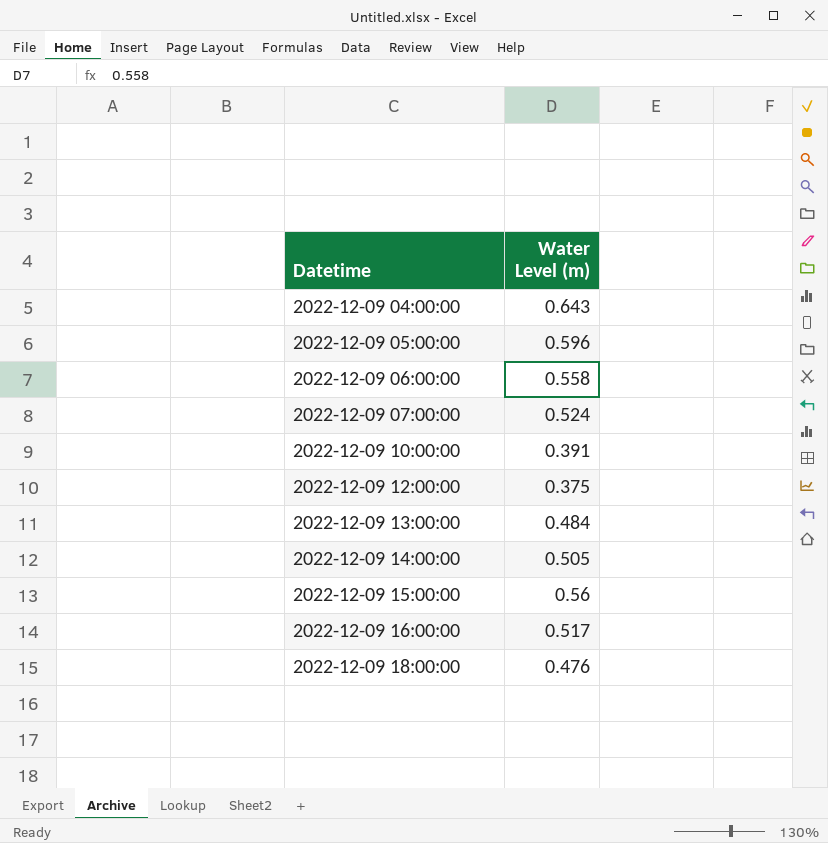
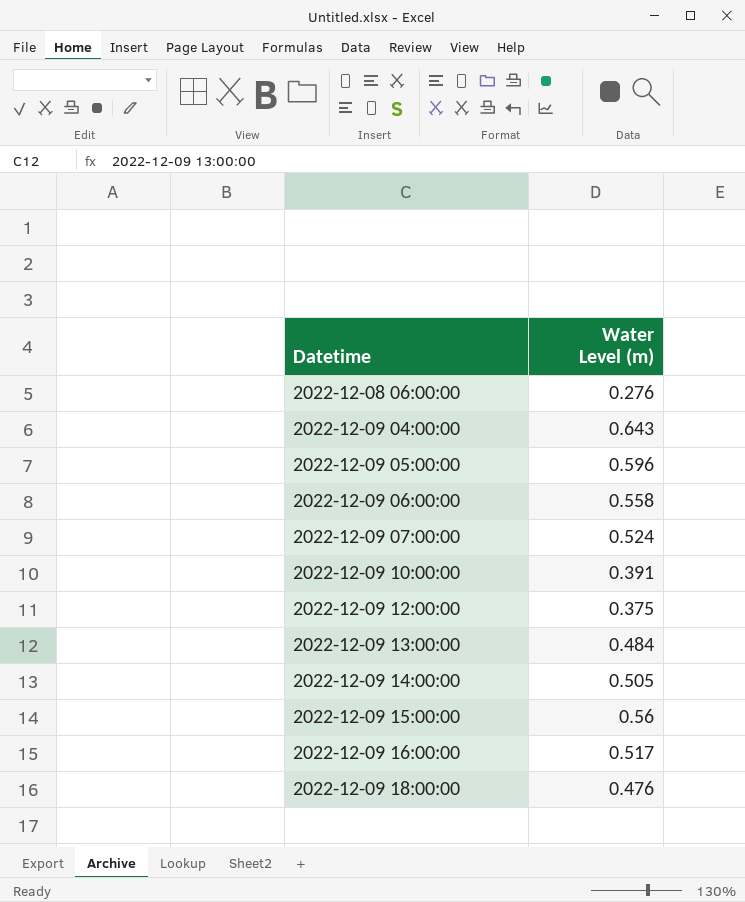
row 2022-12-08 06:00:00: none -> 0.276

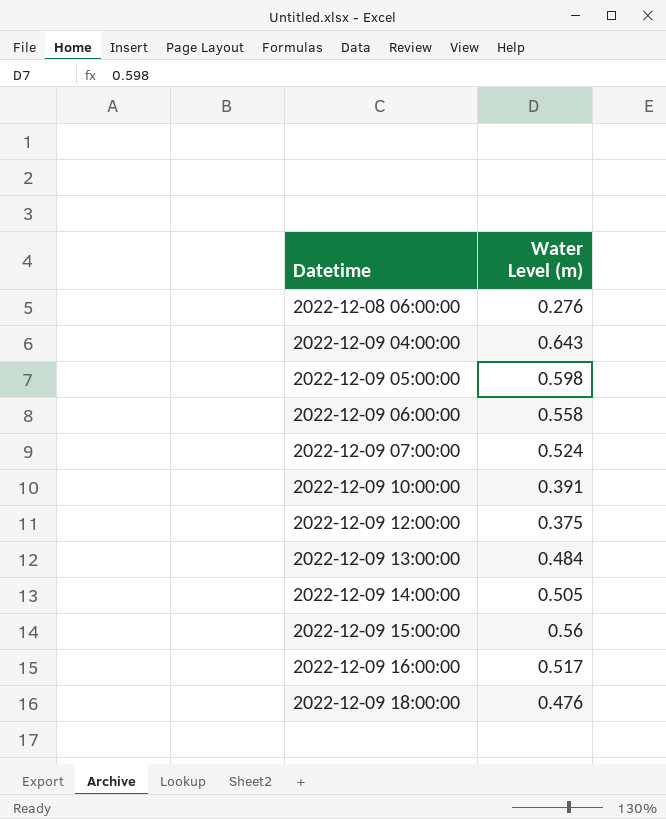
2022-12-09 05:00:00 | Water Level (m): 0.596 -> 0.598

